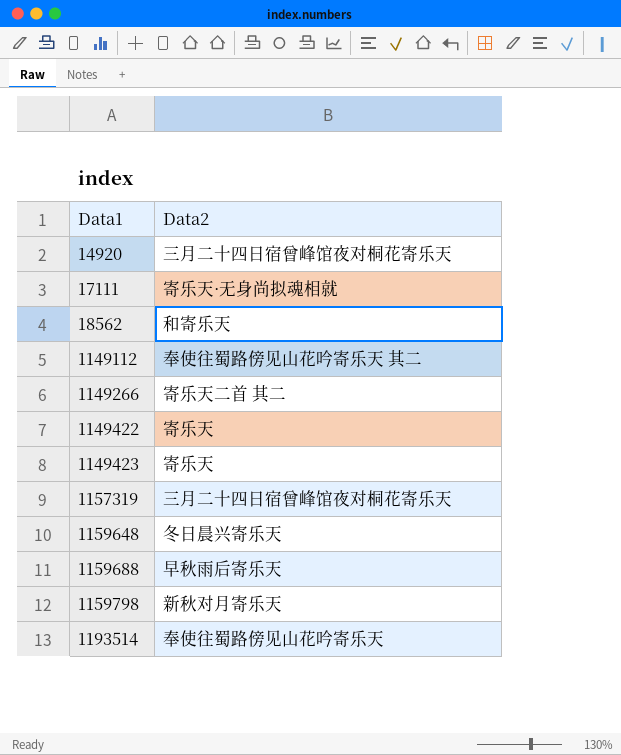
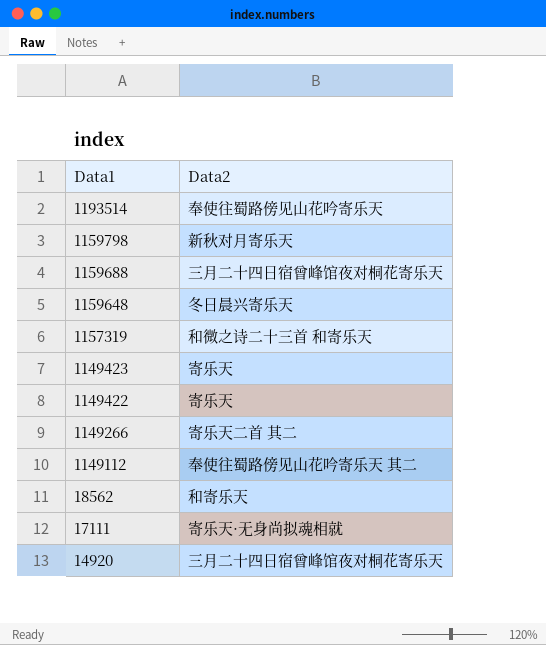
row order: Data1 ascending -> Data1 descending
1159688 | Data2: 早秋雨后寄乐天 -> 三月二十四日宿曾峰馆夜对桐花寄乐天
1157319 | Data2: 三月二十四日宿曾峰馆夜对桐花寄乐天 -> 和微之诗二十三首 和寄乐天

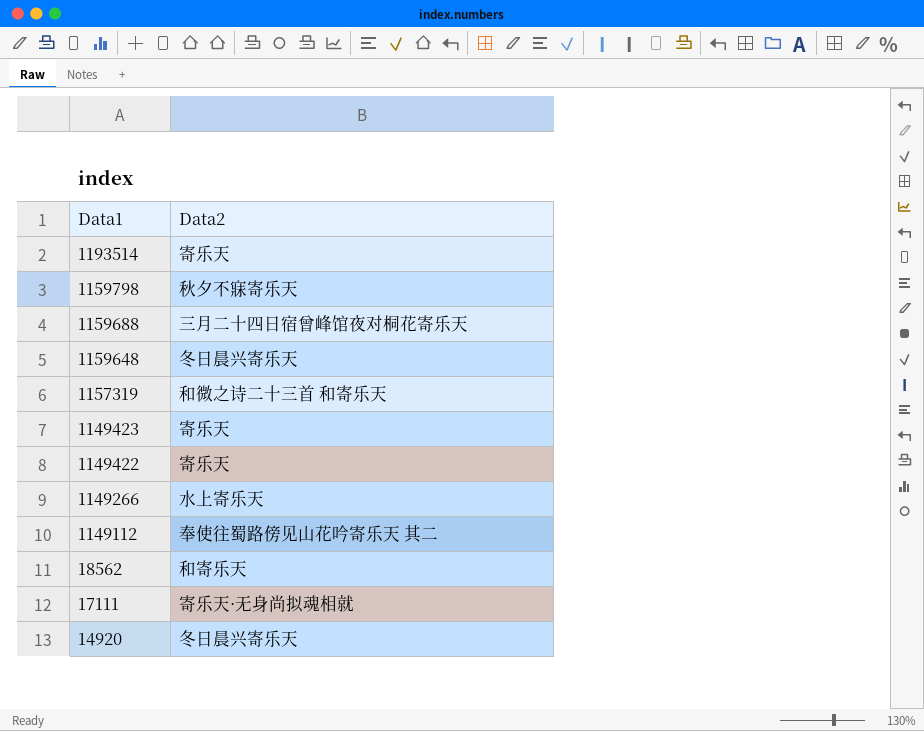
1193514 | Data2: 奉使往蜀路傍见山花吟寄乐天 -> 寄乐天
1159798 | Data2: 新秋对月寄乐天 -> 秋夕不寐寄乐天
1149266 | Data2: 寄乐天二首 其二 -> 水上寄乐天
14920 | Data2: 三月二十四日宿曾峰馆夜对桐花寄乐天 -> 冬日晨兴寄乐天

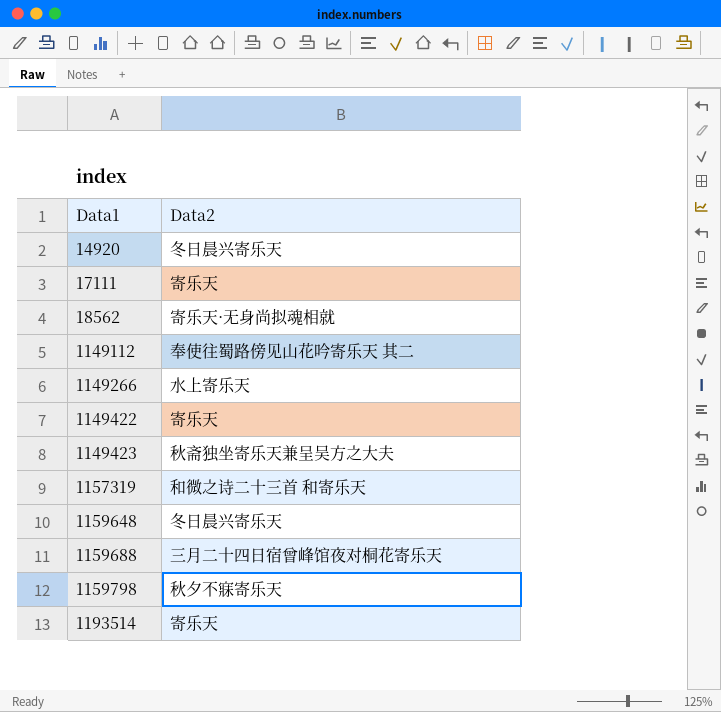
row order: Data1 descending -> Data1 ascending
17111 | Data2: 寄乐天·无身尚拟魂相就 -> 寄乐天
18562 | Data2: 和寄乐天 -> 寄乐天·无身尚拟魂相就
1149423 | Data2: 寄乐天 -> 秋斋独坐寄乐天兼呈吴方之大夫

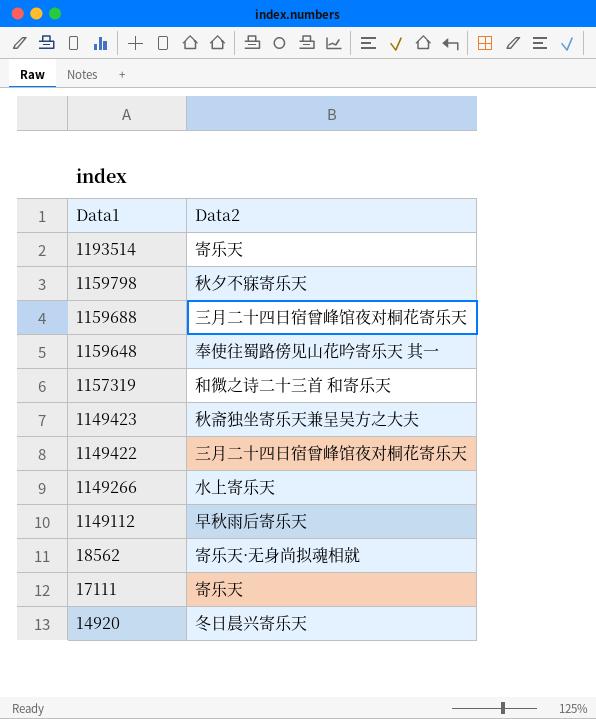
row order: Data1 ascending -> Data1 descending
1159648 | Data2: 冬日晨兴寄乐天 -> 奉使往蜀路傍见山花吟寄乐天 其一
1149422 | Data2: 寄乐天 -> 三月二十四日宿曾峰馆夜对桐花寄乐天
1149112 | Data2: 奉使往蜀路傍见山花吟寄乐天 其二 -> 早秋雨后寄乐天

